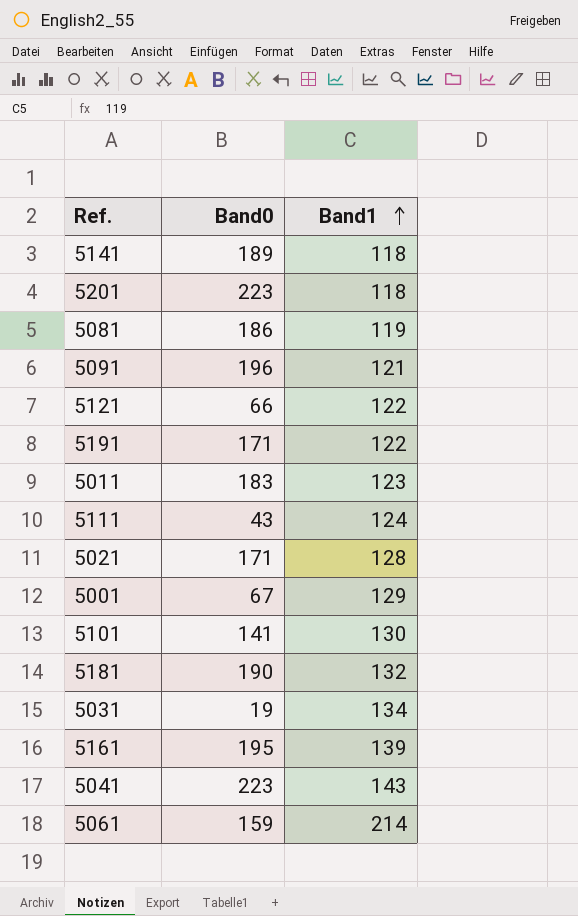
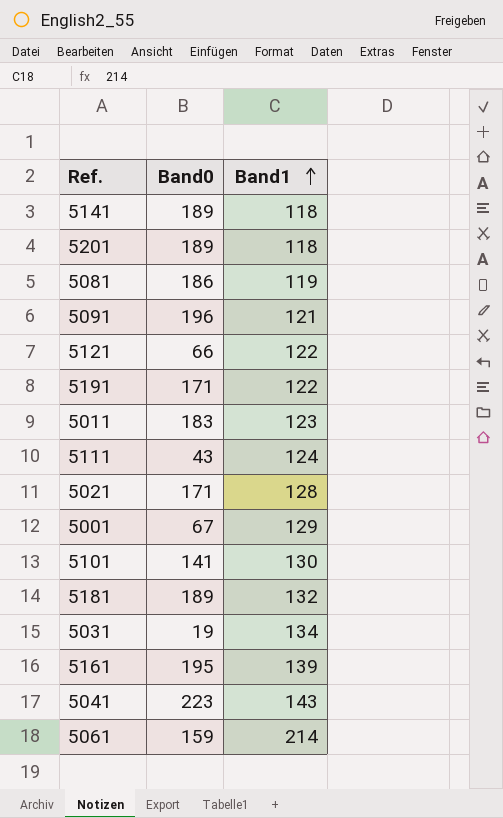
5201 | Band0: 223 -> 189
5181 | Band0: 190 -> 189

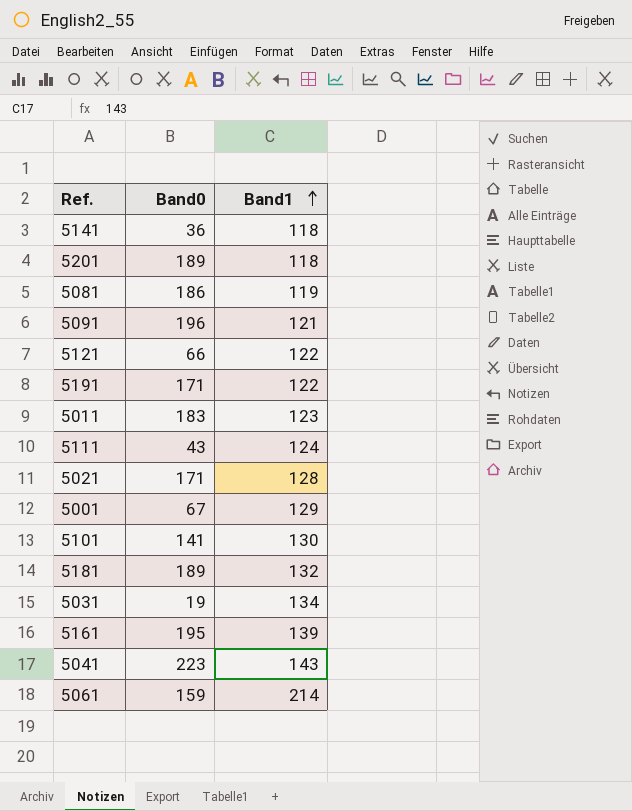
5141 | Band0: 189 -> 36

